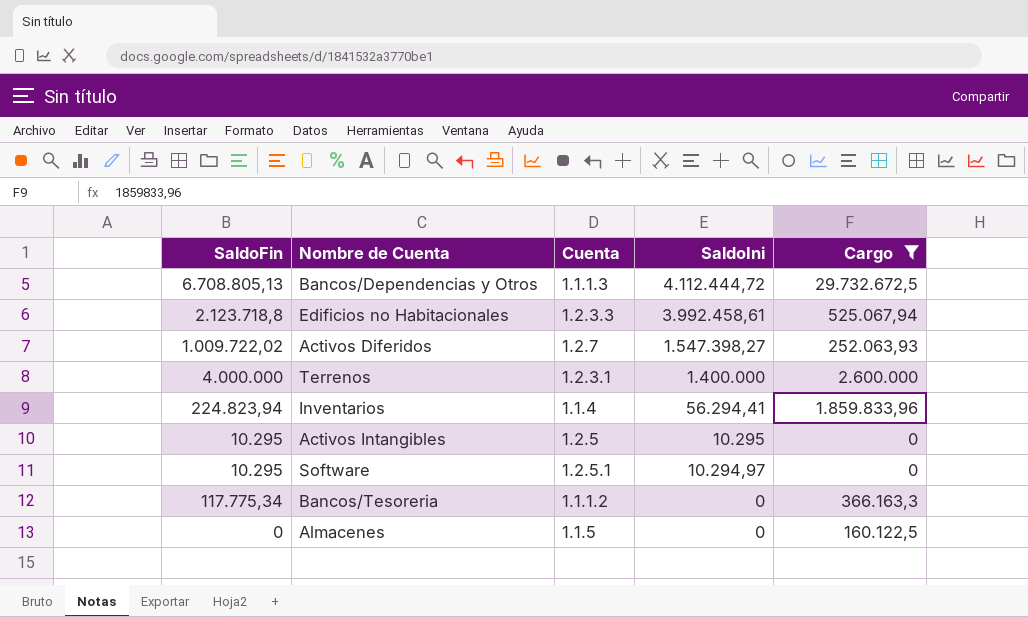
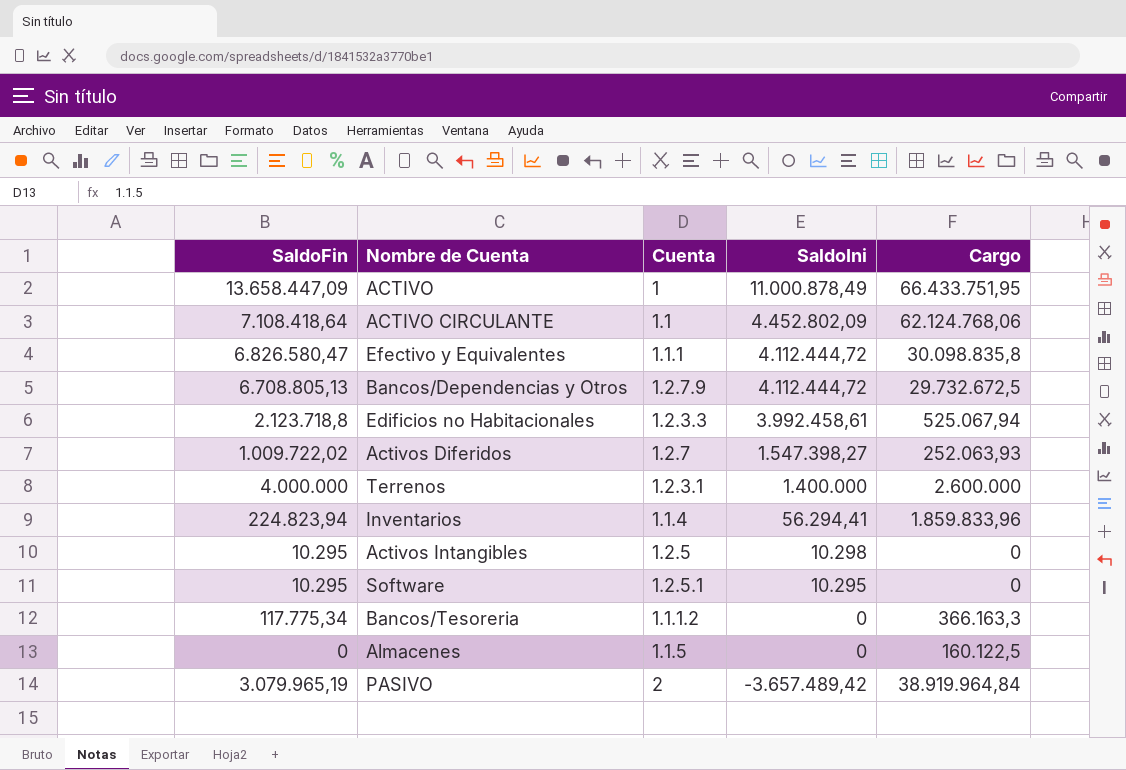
filter: Cargo <= 29.732.672,5 -> none
Bancos/Dependencias y Otros | Cuenta: 1.1.1.3 -> 1.2.7.9
Activos Intangibles | SaldoIni: 10.295 -> 10.298
Software | SaldoIni: 10.294,97 -> 10.295

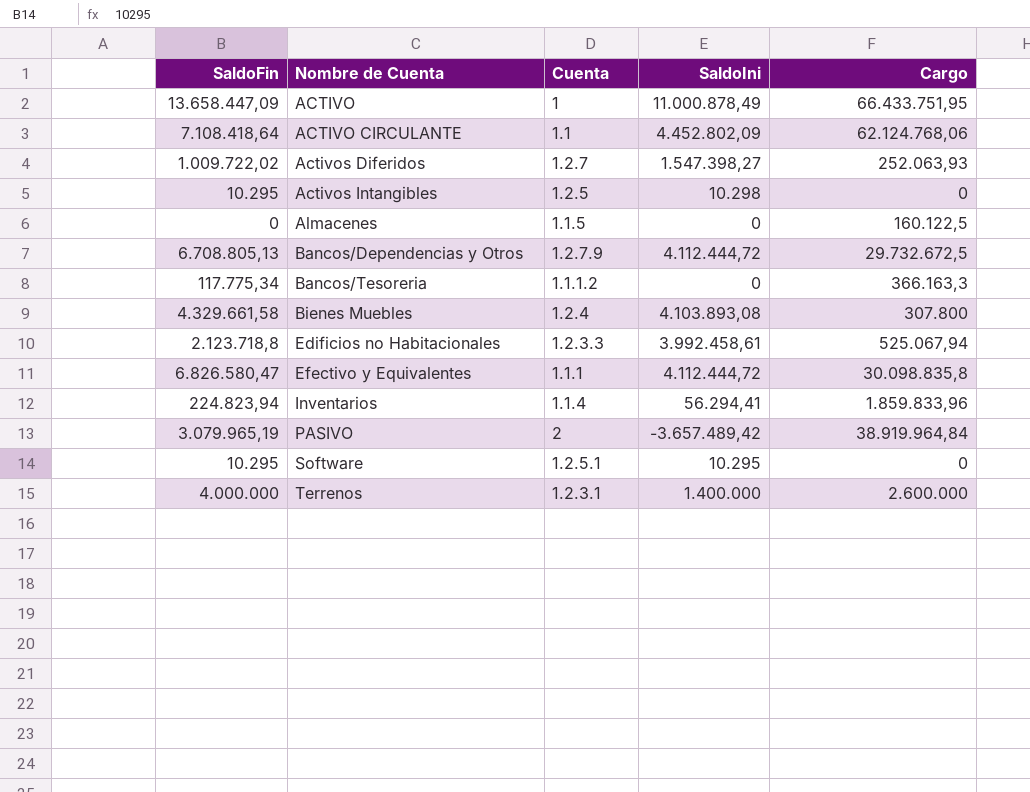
row order: SaldoIni descending -> Nombre de Cuenta ascending
row Bienes Muebles: none -> 4.329.661,58 | 1.2.4 | 4.103.893,08 | 307.800

